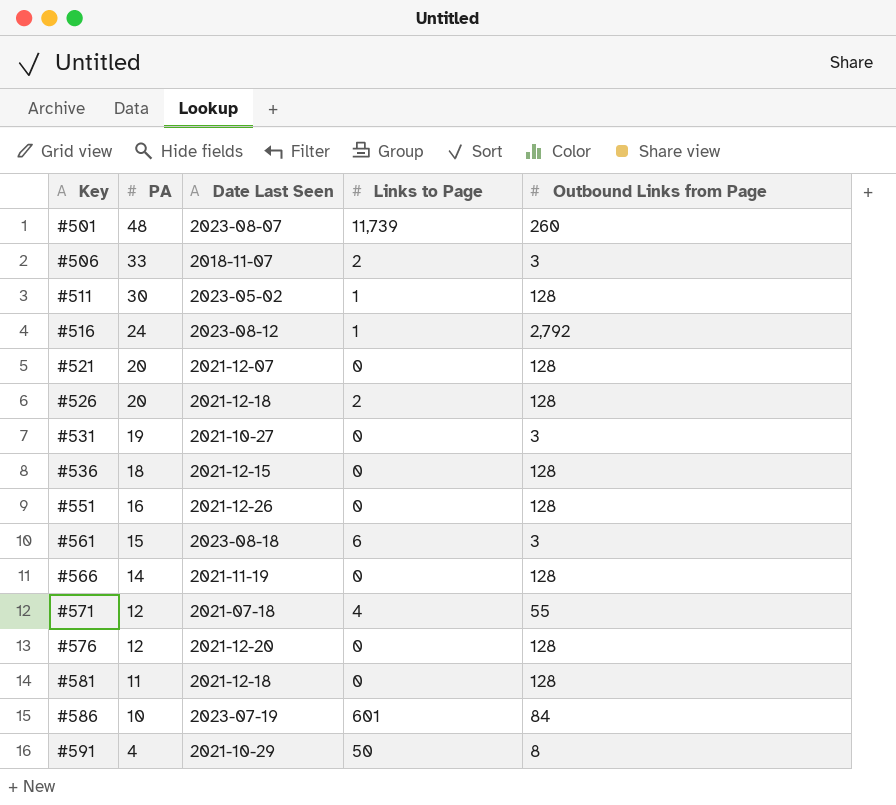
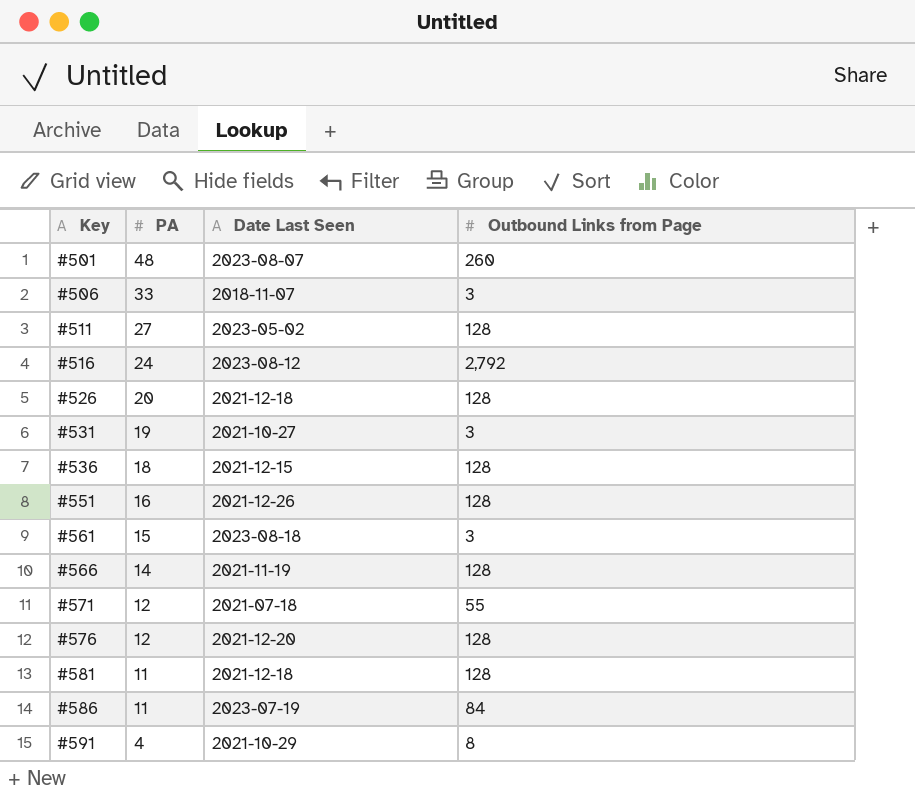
column Links to Page | position: 4 -> none
row #521: 20 | 2021-12-07 | 0 | 128 -> none
#511 | PA: 30 -> 27
#586 | PA: 10 -> 11

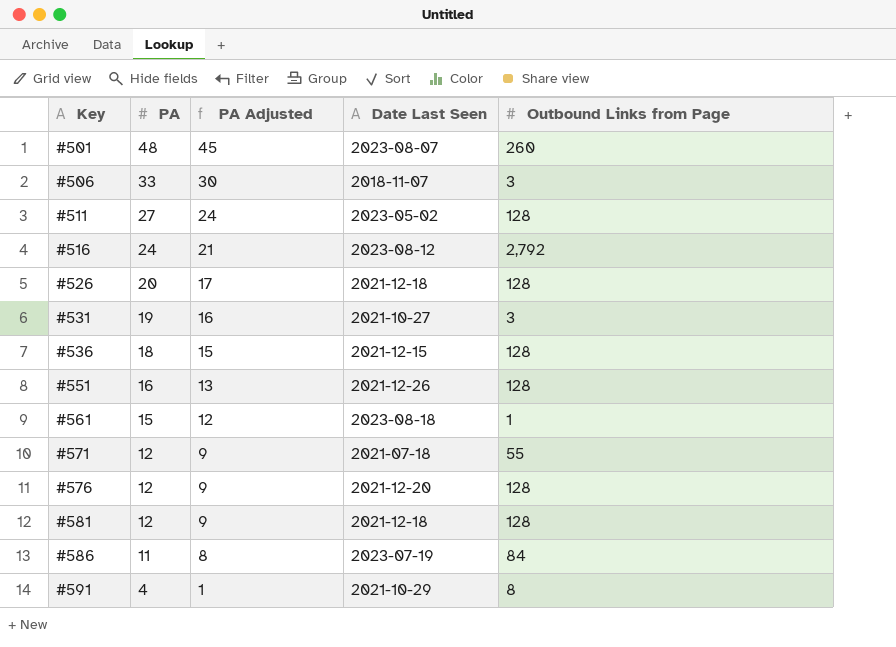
column PA Adjusted | formula: none -> [PA] - 3
row #566: 14 | 2021-11-19 | 128 -> none
#561 | Outbound Links from Page: 3 -> 1
#581 | PA: 11 -> 12

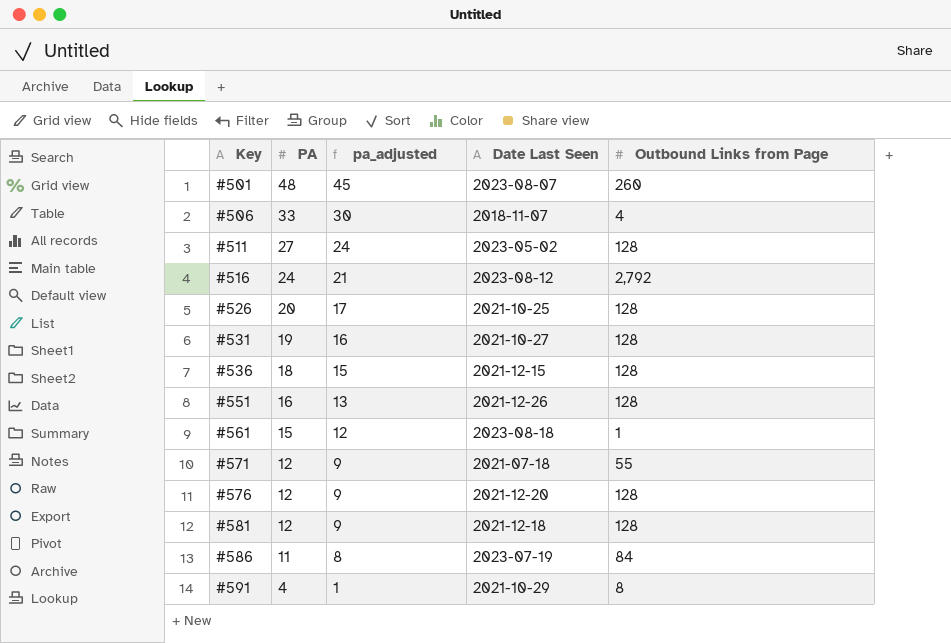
column name: PA Adjusted -> pa_adjusted
#506 | Outbound Links from Page: 3 -> 4
#526 | Date Last Seen: 2021-12-18 -> 2021-10-25
#531 | Outbound Links from Page: 3 -> 128

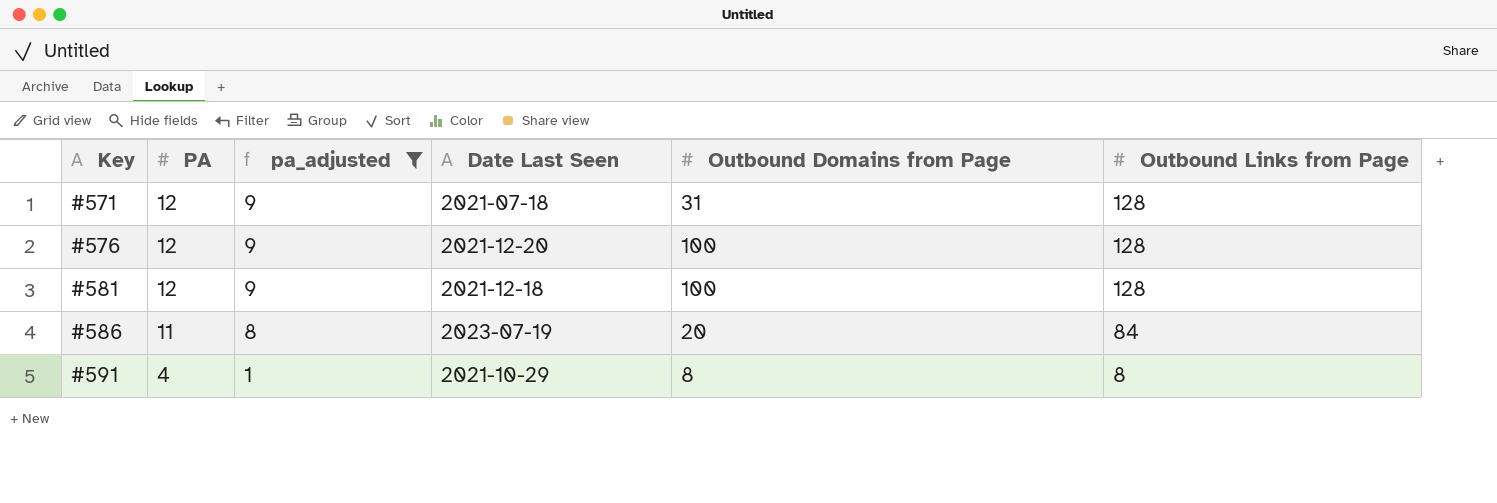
filter: none -> pa_adjusted <= 9
column Outbound Domains from Page | position: none -> 5
#571 | Outbound Links from Page: 55 -> 128

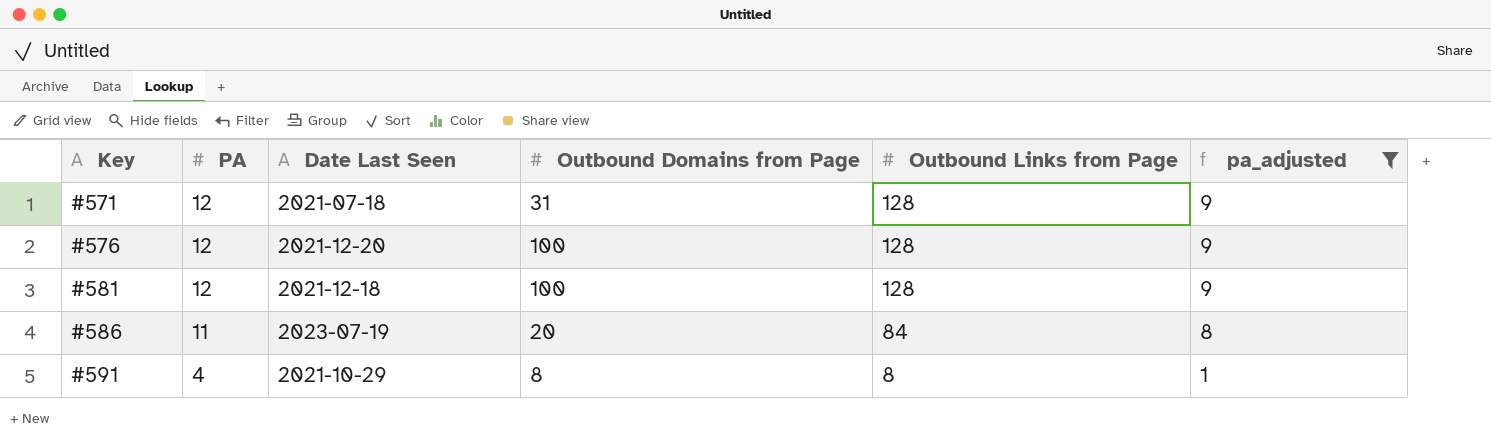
column pa_adjusted | position: 3 -> 6

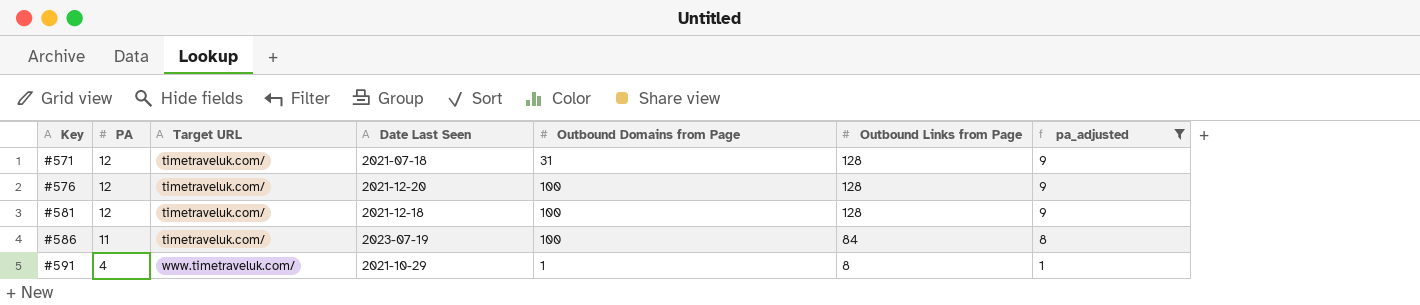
column Target URL | position: none -> 3
#586 | Outbound Domains from Page: 20 -> 100
#591 | Outbound Domains from Page: 8 -> 1

